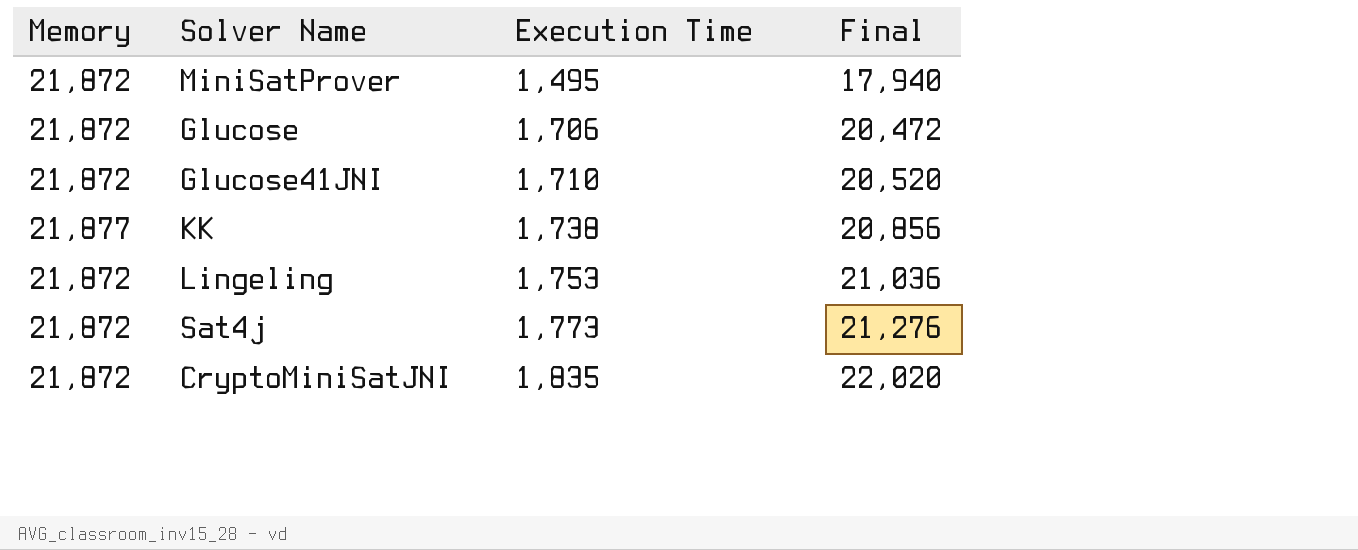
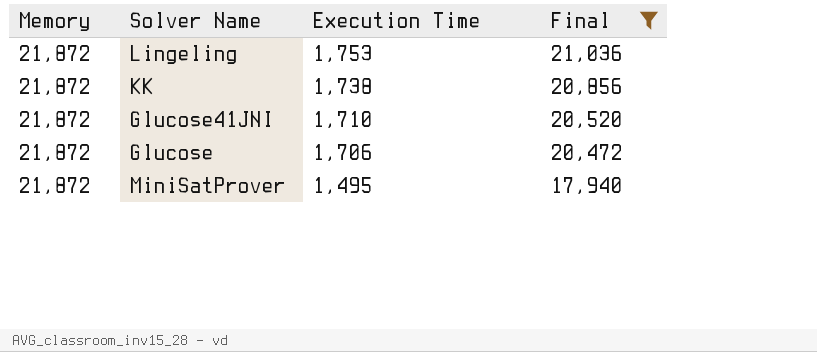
filter: none -> Final <= 21,036
row order: Execution Time ascending -> Execution Time descending
KK | Memory: 21,877 -> 21,872

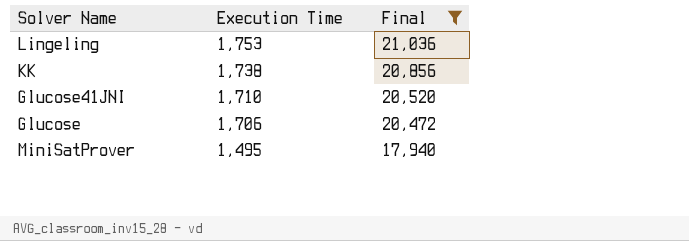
column Memory | position: 1 -> none

